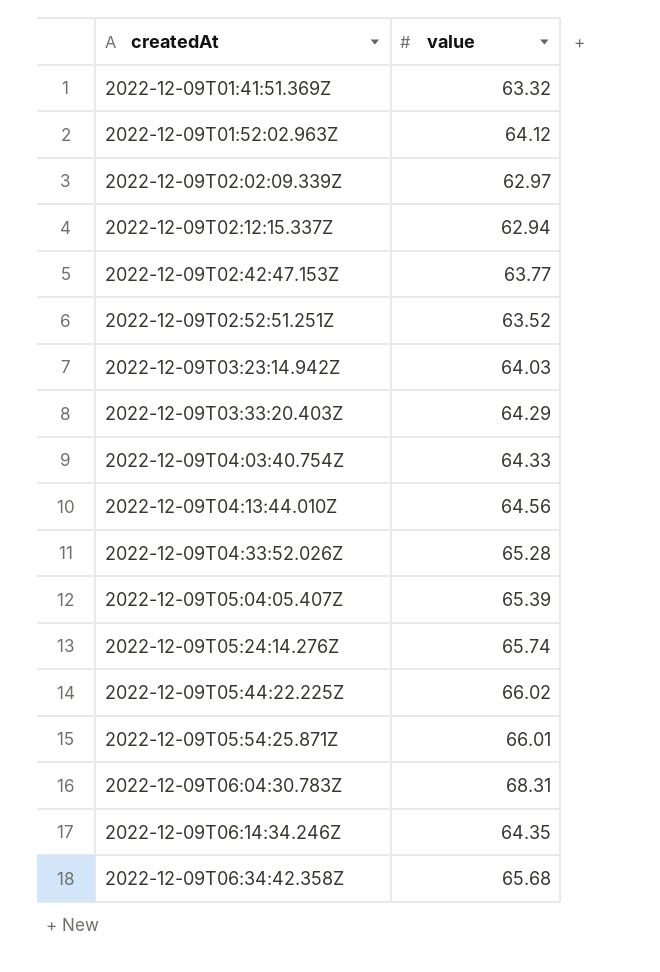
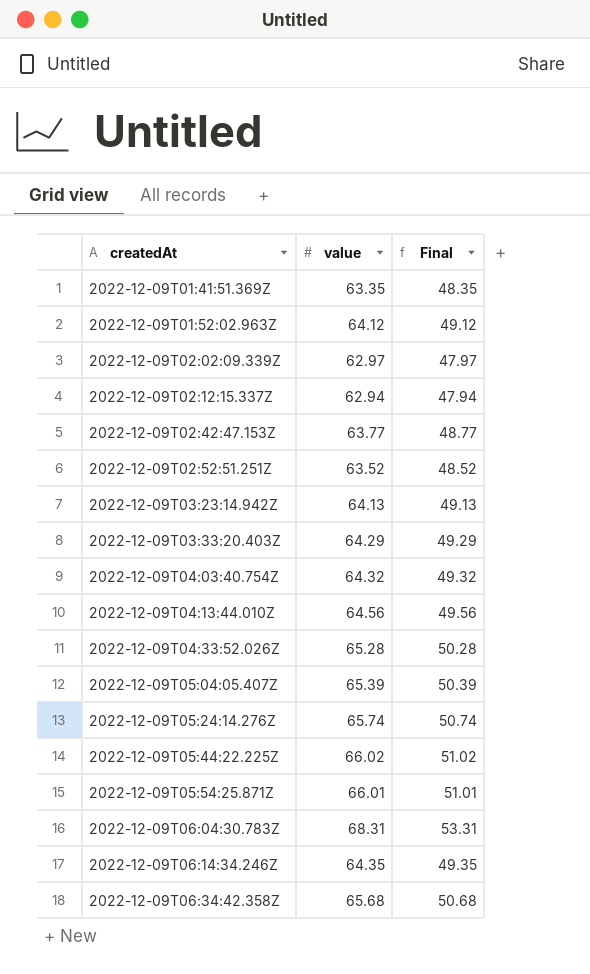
column Final | formula: none -> [value] - 15
2022-12-09T01:41:51.369Z | value: 63.32 -> 63.35
2022-12-09T03:23:14.942Z | value: 64.03 -> 64.13
2022-12-09T04:03:40.754Z | value: 64.33 -> 64.32

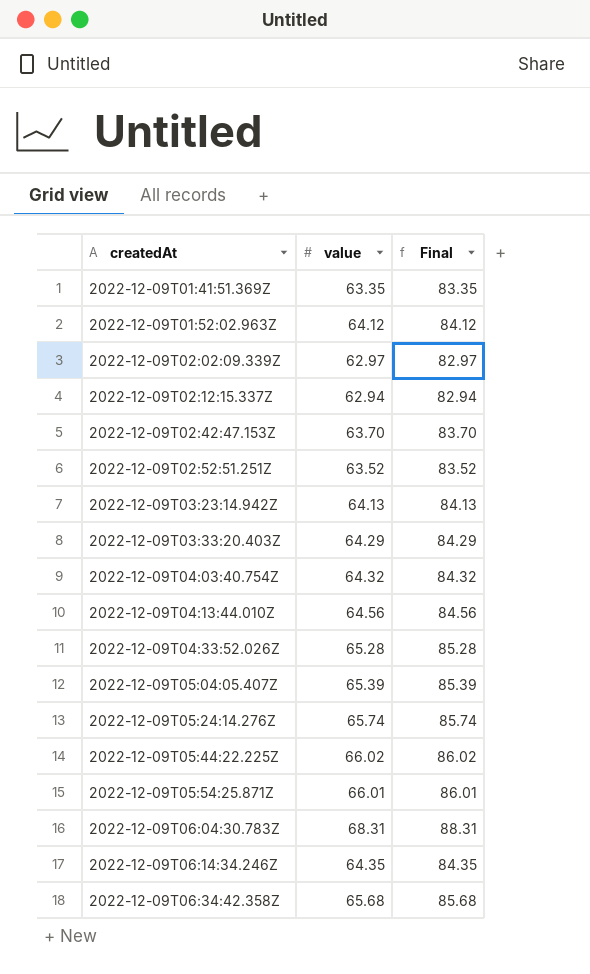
column Final | formula: [value] - 15 -> [value] + 20
2022-12-09T02:42:47.153Z | value: 63.77 -> 63.70

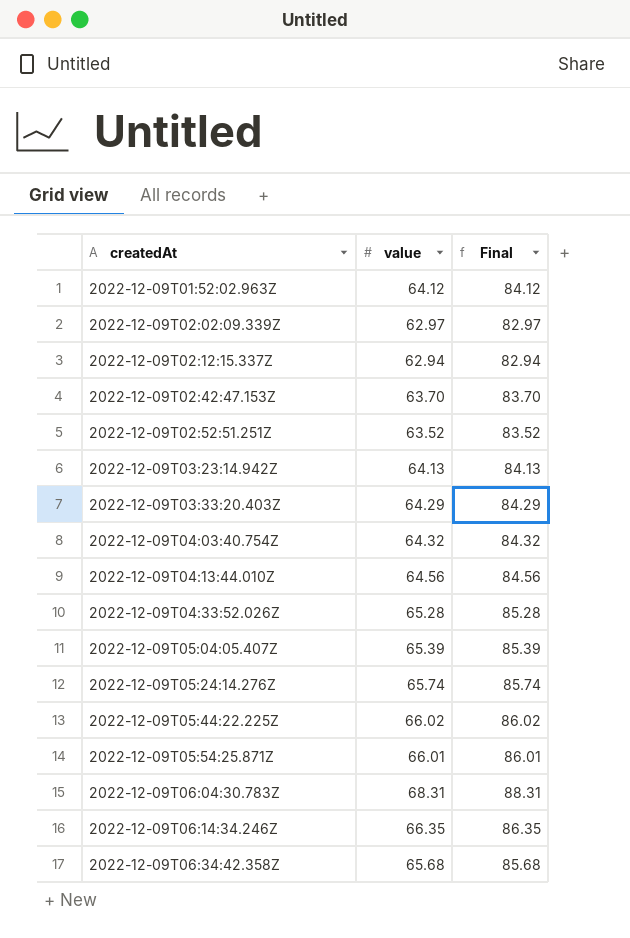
row 2022-12-09T01:41:51.369Z: 63.35 | 83.35 -> none
2022-12-09T06:14:34.246Z | value: 64.35 -> 66.35
2022-12-09T06:14:34.246Z | Final: 84.35 -> 86.35

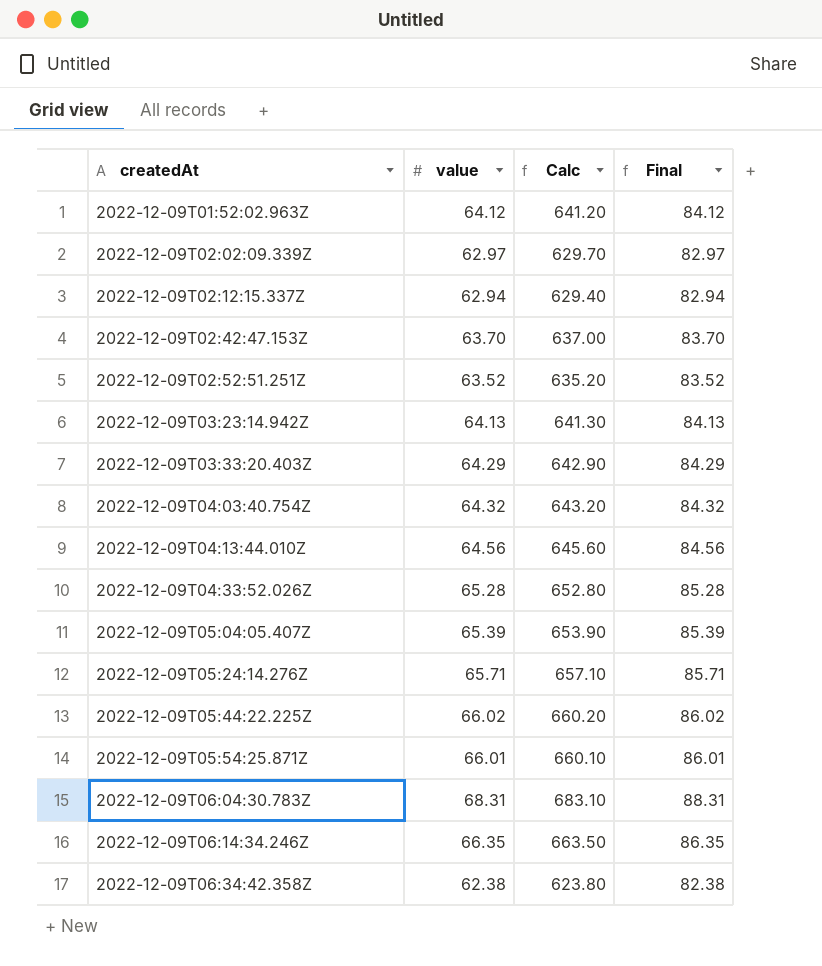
column Calc | formula: none -> [value] * 10
2022-12-09T05:24:14.276Z | value: 65.74 -> 65.71
2022-12-09T05:24:14.276Z | Final: 85.74 -> 85.71
2022-12-09T06:34:42.358Z | value: 65.68 -> 62.38
2022-12-09T06:34:42.358Z | Final: 85.68 -> 82.38

